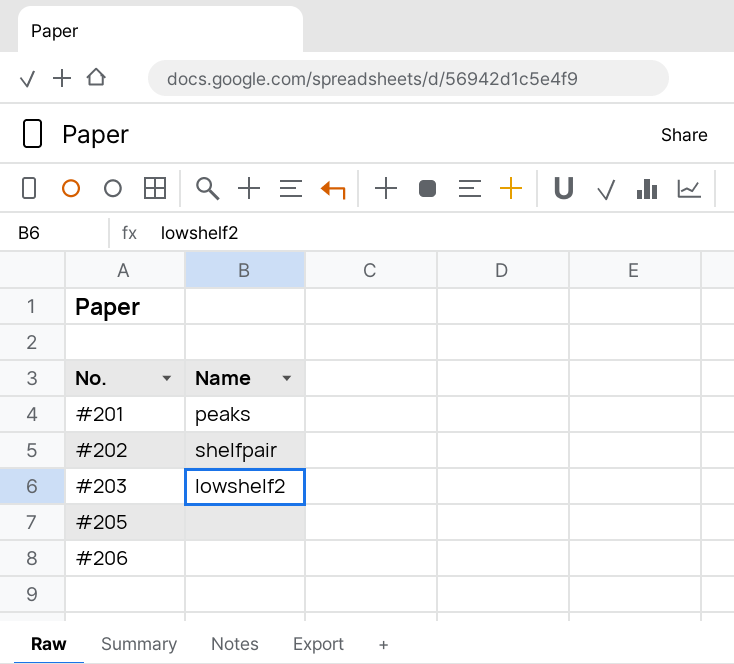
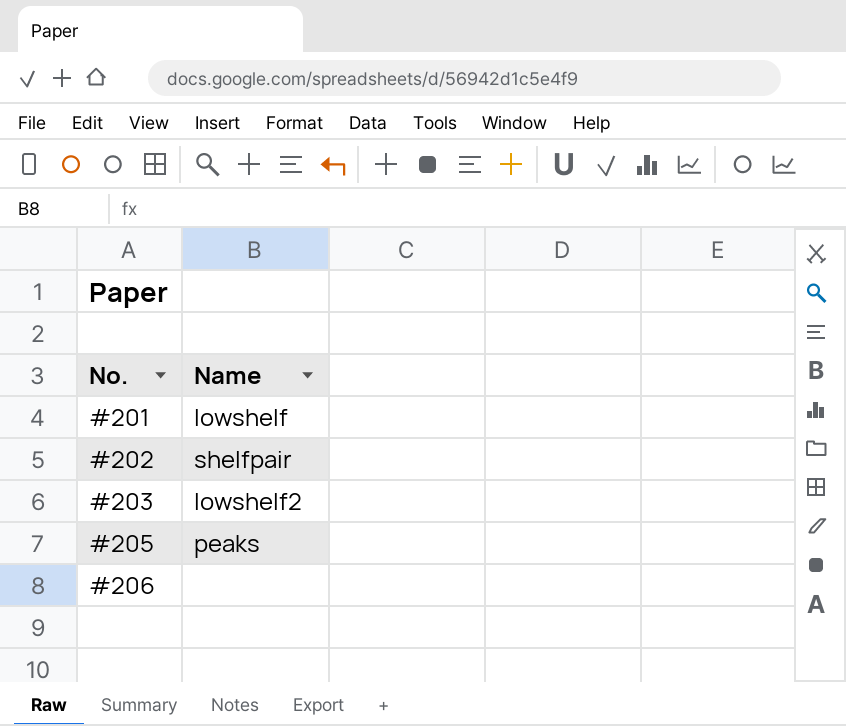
#201 | Name: peaks -> lowshelf
#205 | Name: none -> peaks

